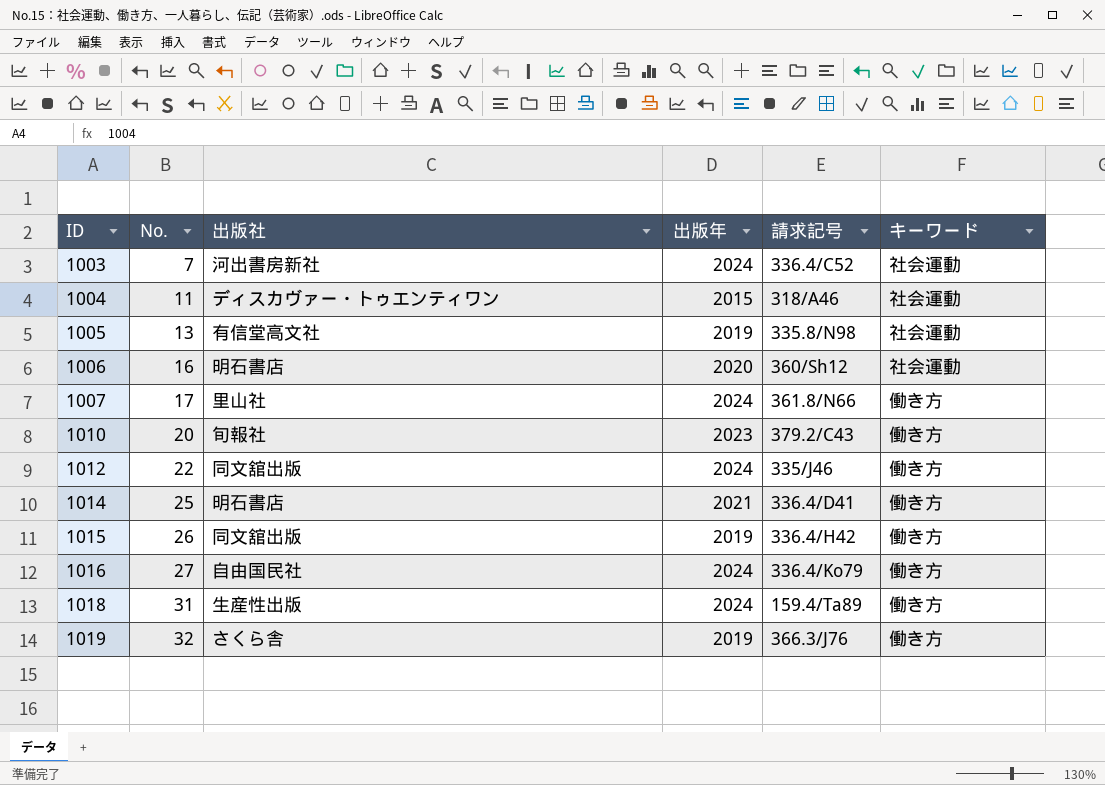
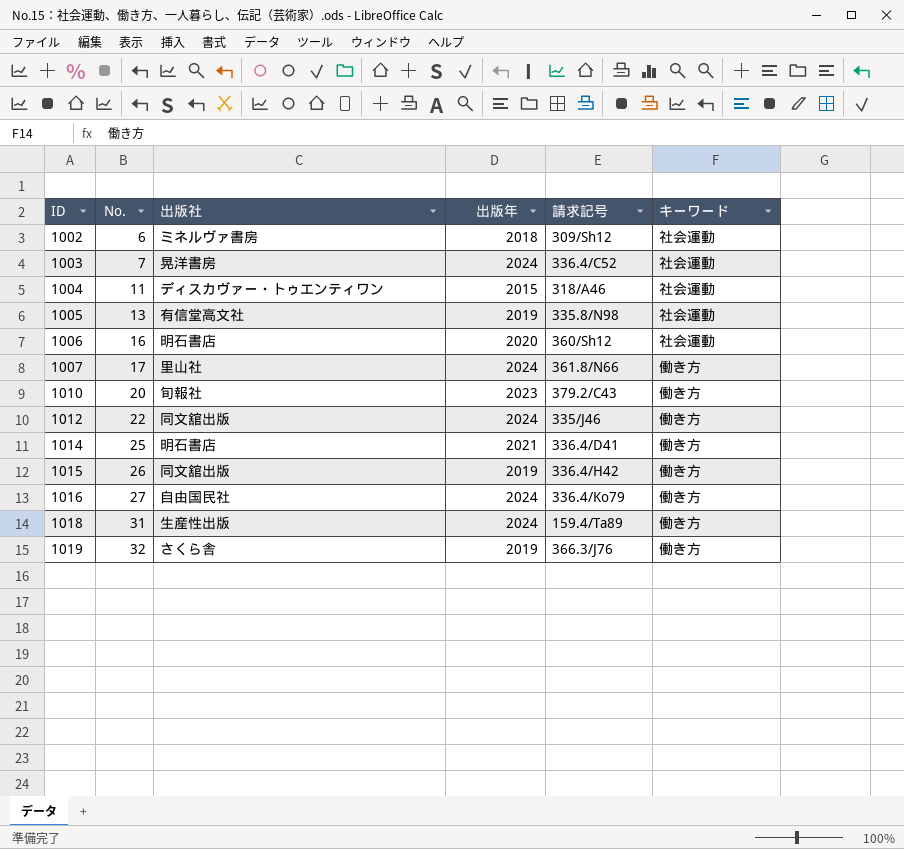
row 1002: none -> 6 | ミネルヴァ書房 | 2018 | 309/Sh12 | 社会運動
1003 | 出版社: 河出書房新社 -> 晃洋書房

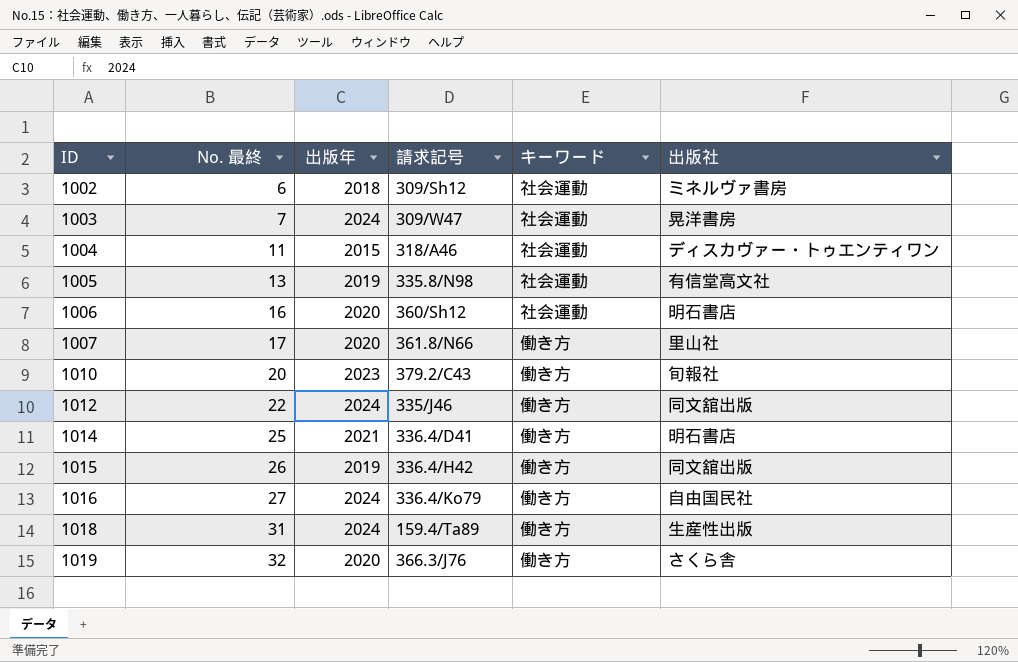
column name: No. -> No. 最終
column 出版社 | position: 3 -> 6
1003 | 請求記号: 336.4/C52 -> 309/W47
1007 | 出版年: 2024 -> 2020
1019 | 出版年: 2019 -> 2020

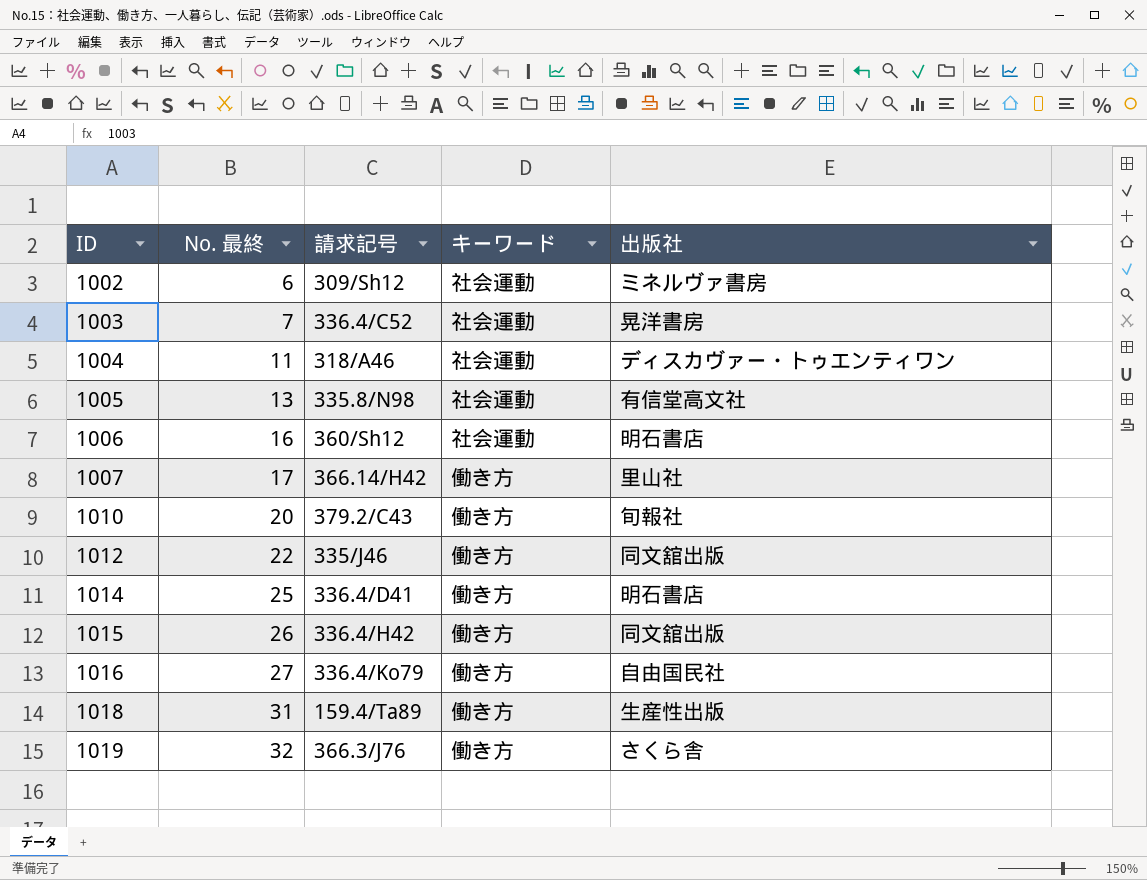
column 出版年 | position: 3 -> none
1003 | 請求記号: 309/W47 -> 336.4/C52
1007 | 請求記号: 361.8/N66 -> 366.14/H42

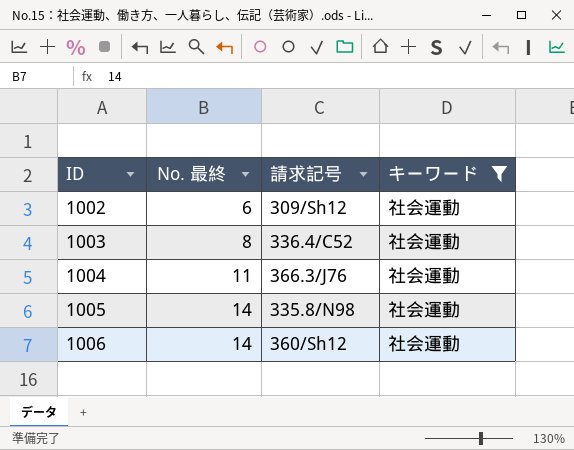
filter: none -> キーワード = 社会運動
column 出版社 | position: 5 -> none
1003 | No. 最終: 7 -> 8
1004 | 請求記号: 318/A46 -> 366.3/J76
1005 | No. 最終: 13 -> 14
1006 | No. 最終: 16 -> 14

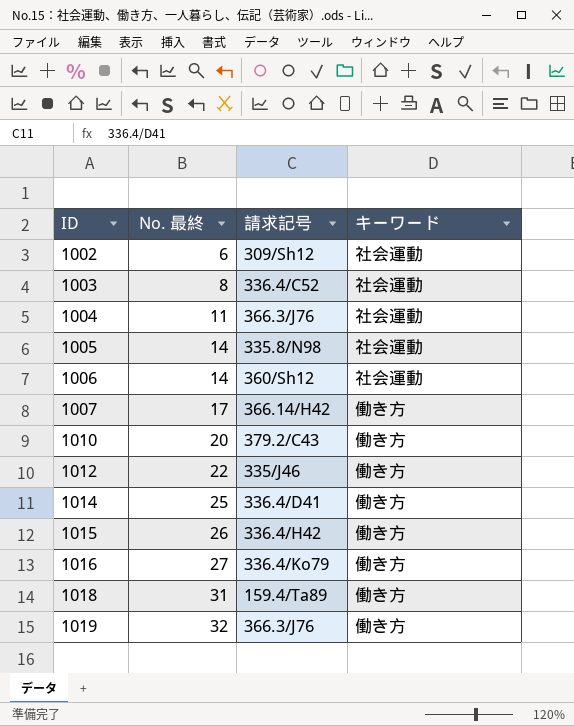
filter: キーワード = 社会運動 -> none

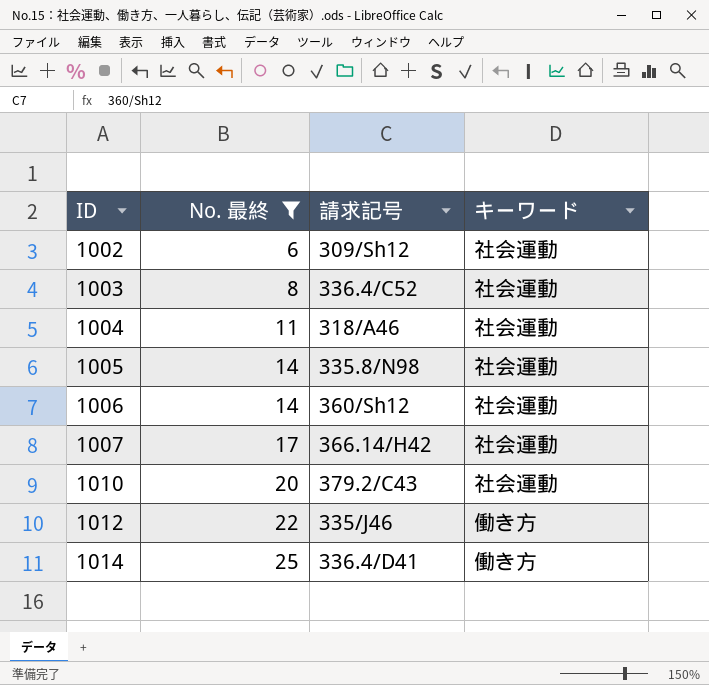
filter: none -> No. 最終 <= 25
1004 | 請求記号: 366.3/J76 -> 318/A46
1007 | キーワード: 働き方 -> 社会運動
1010 | キーワード: 働き方 -> 社会運動

